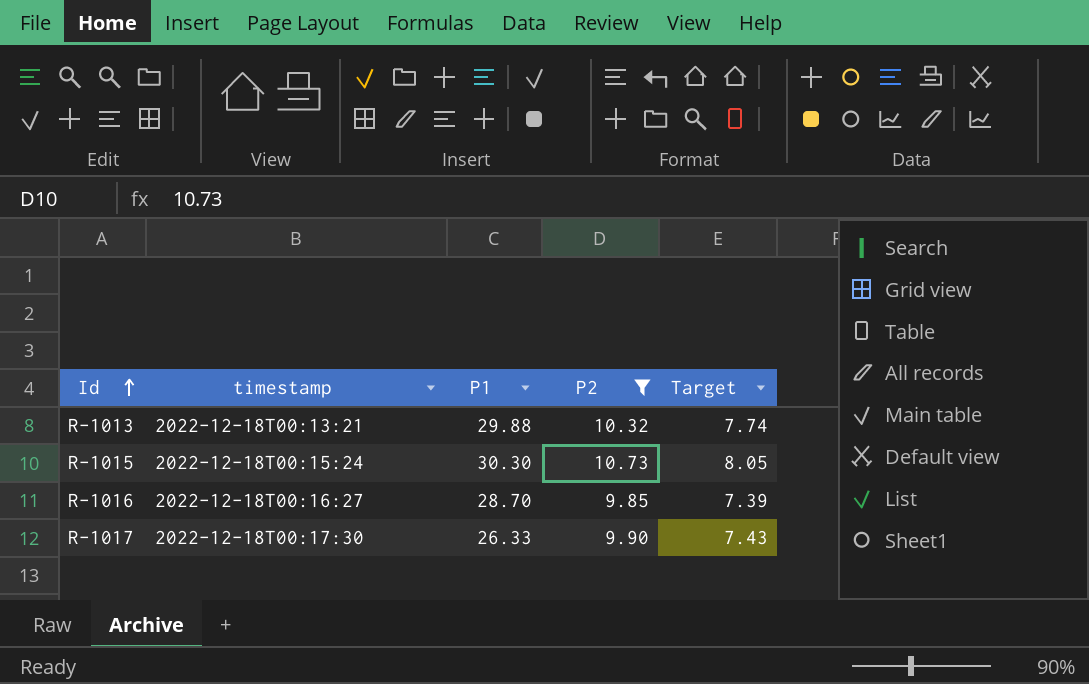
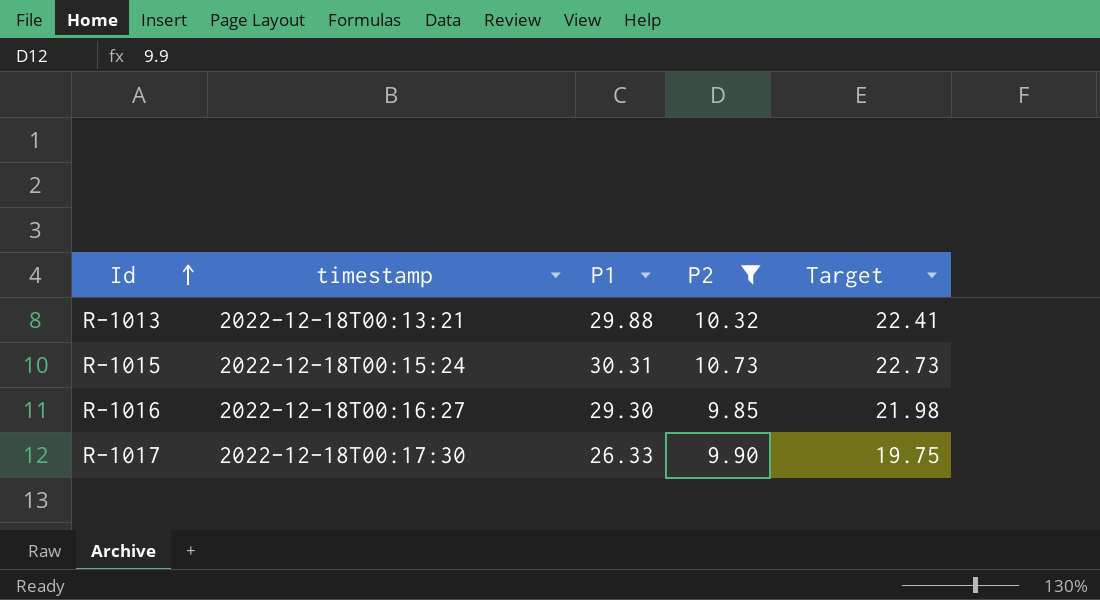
column Target | formula: [P2] * 0.75 -> [P1] * 0.75
R-1015 | P1: 30.30 -> 30.31
R-1016 | P1: 28.70 -> 29.30

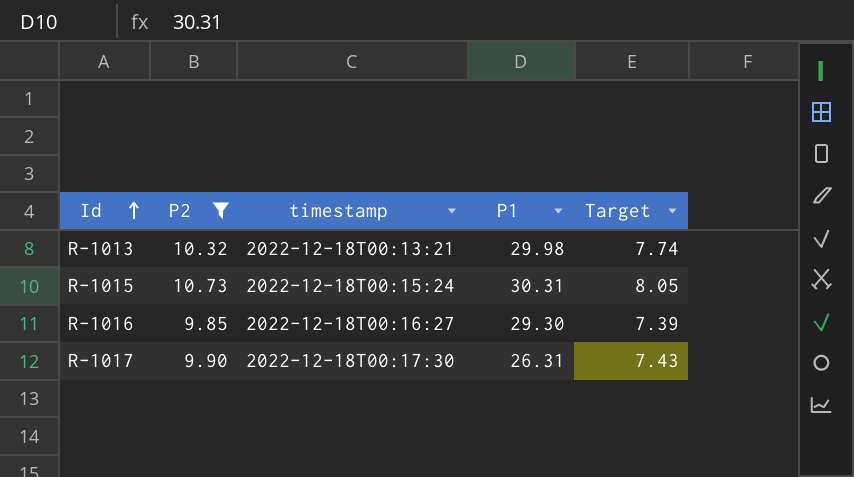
column P2 | position: 4 -> 2
column Target | formula: [P1] * 0.75 -> [P2] * 0.75
R-1013 | P1: 29.88 -> 29.98
R-1017 | P1: 26.33 -> 26.31

